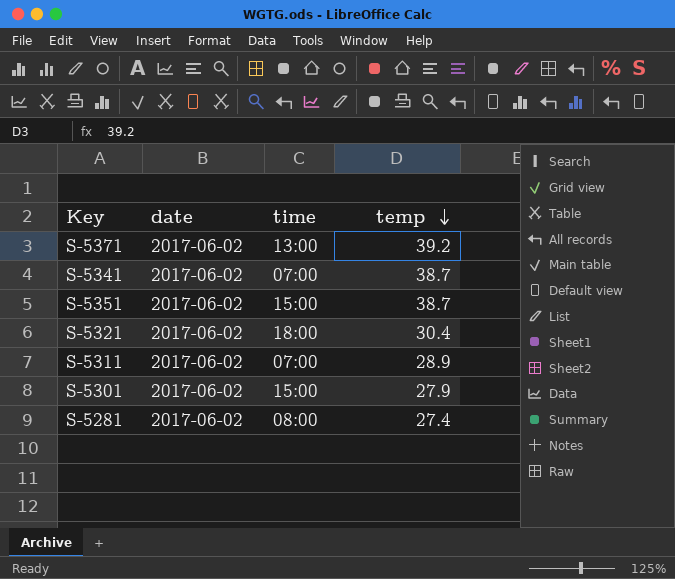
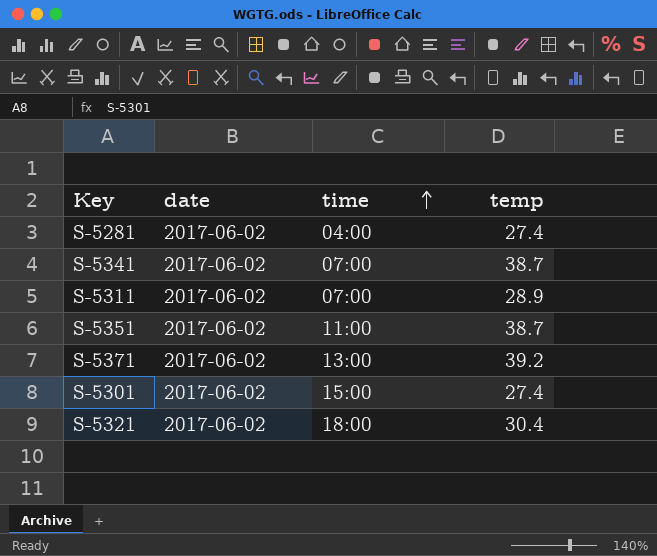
row order: temp descending -> time ascending
S-5281 | time: 08:00 -> 04:00
S-5351 | time: 15:00 -> 11:00
S-5301 | temp: 27.9 -> 27.4

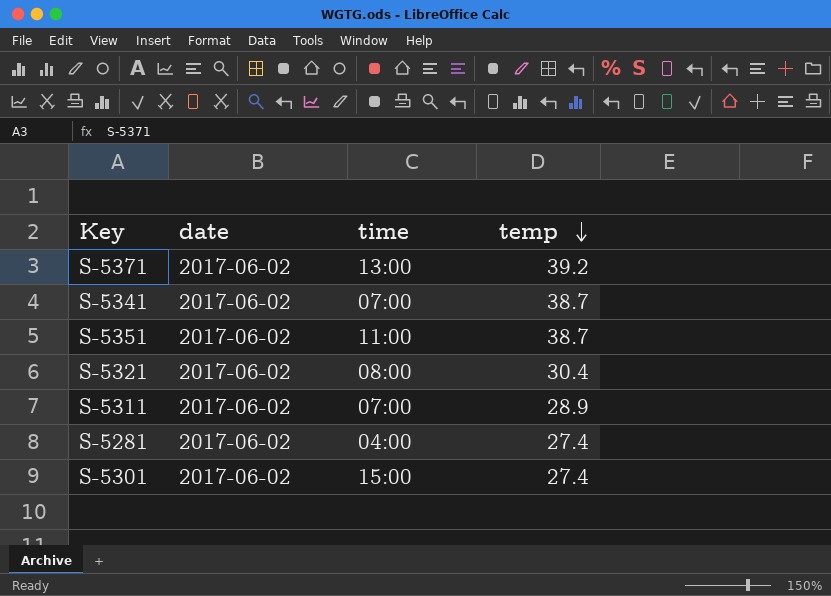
row order: time ascending -> temp descending
S-5321 | time: 18:00 -> 08:00

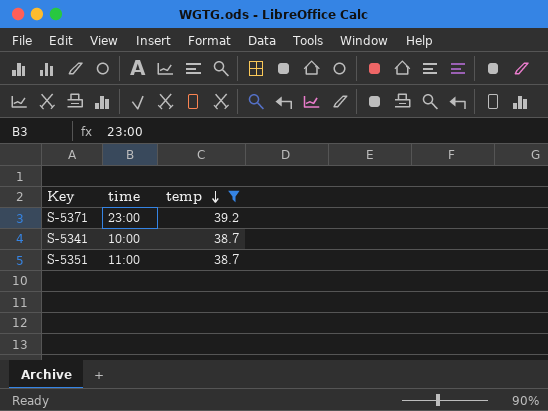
filter: none -> temp >= 38.7
column date | position: 2 -> none
S-5371 | time: 13:00 -> 23:00
S-5341 | time: 07:00 -> 10:00

